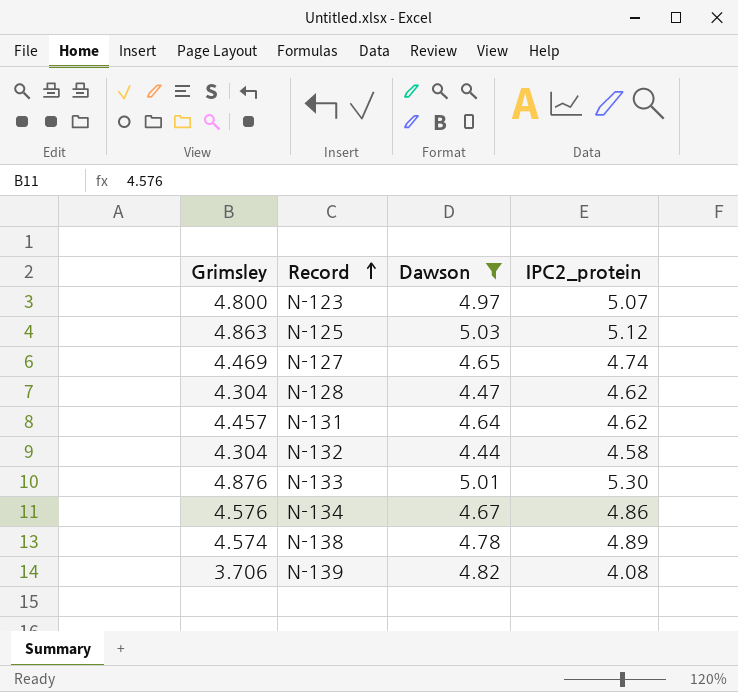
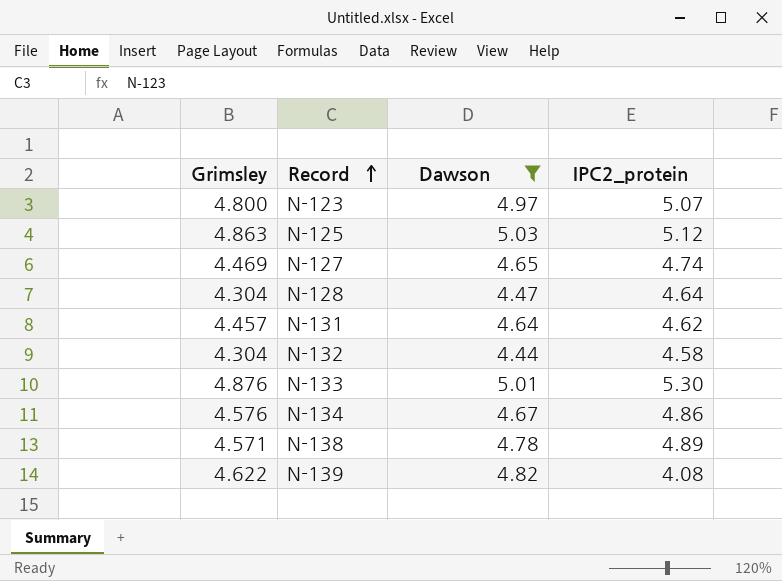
N-128 | IPC2_protein: 4.62 -> 4.64
N-138 | Grimsley: 4.574 -> 4.571
N-139 | Grimsley: 3.706 -> 4.622

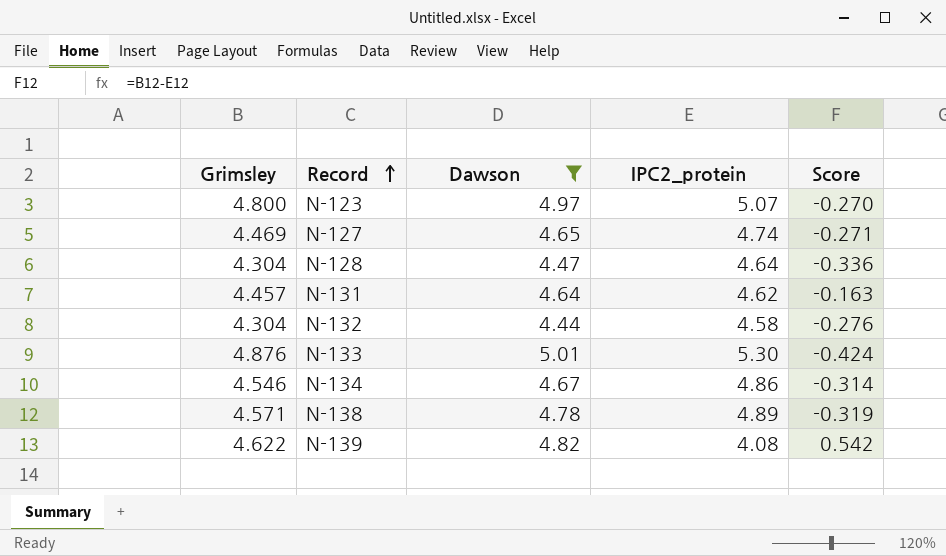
column Score | formula: none -> [Grimsley] - [IPC2_protein]
row N-125: 4.863 | 5.03 | 5.12 -> none
N-134 | Grimsley: 4.576 -> 4.546

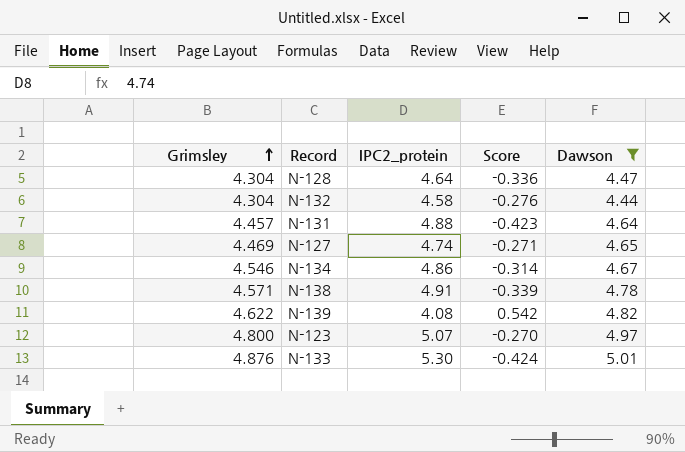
row order: Record ascending -> Grimsley ascending
column Dawson | position: 3 -> 5
N-131 | IPC2_protein: 4.62 -> 4.88
N-131 | Score: -0.163 -> -0.423
N-138 | IPC2_protein: 4.89 -> 4.91
N-138 | Score: -0.319 -> -0.339

